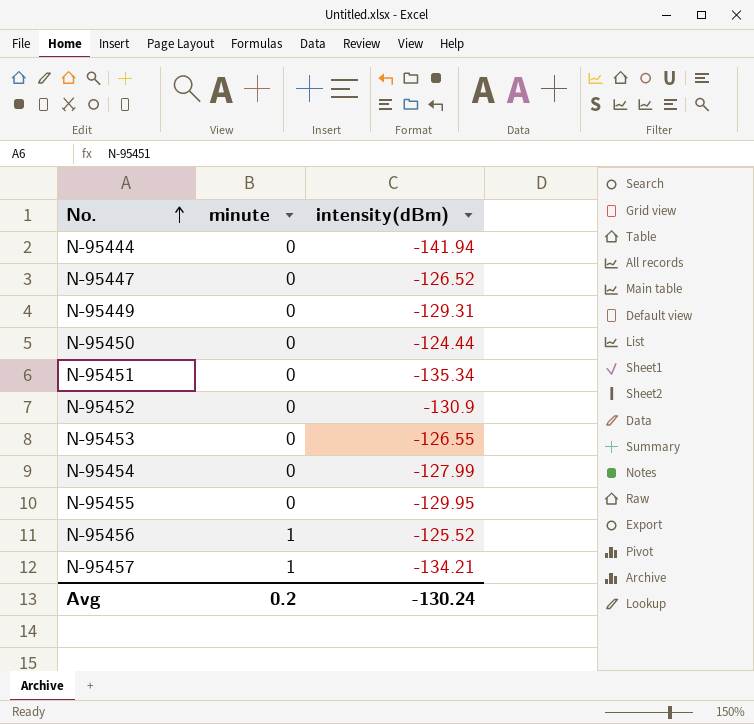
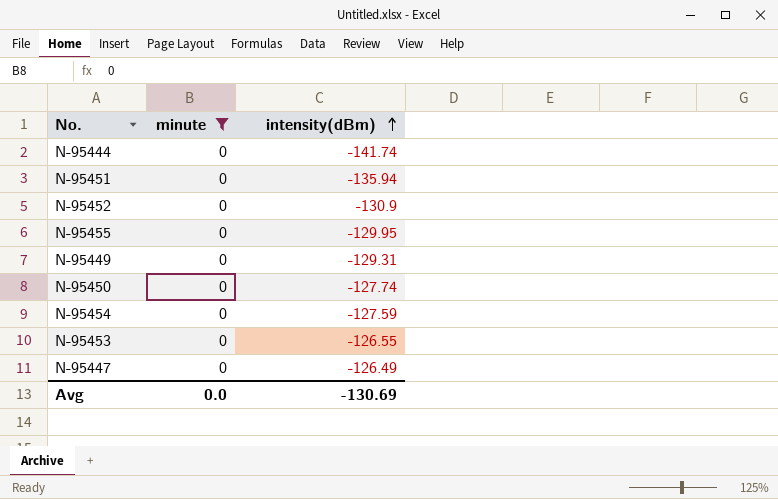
filter: none -> minute = 0
row order: No. ascending -> intensity(dBm) ascending
N-95444 | intensity(dBm): -141.94 -> -141.74
N-95451 | intensity(dBm): -135.34 -> -135.94
N-95450 | intensity(dBm): -124.44 -> -127.74
N-95454 | intensity(dBm): -127.99 -> -127.59
N-95447 | intensity(dBm): -126.52 -> -126.49
Avg | minute: 0.2 -> 0.0
Avg | intensity(dBm): -130.24 -> -130.69

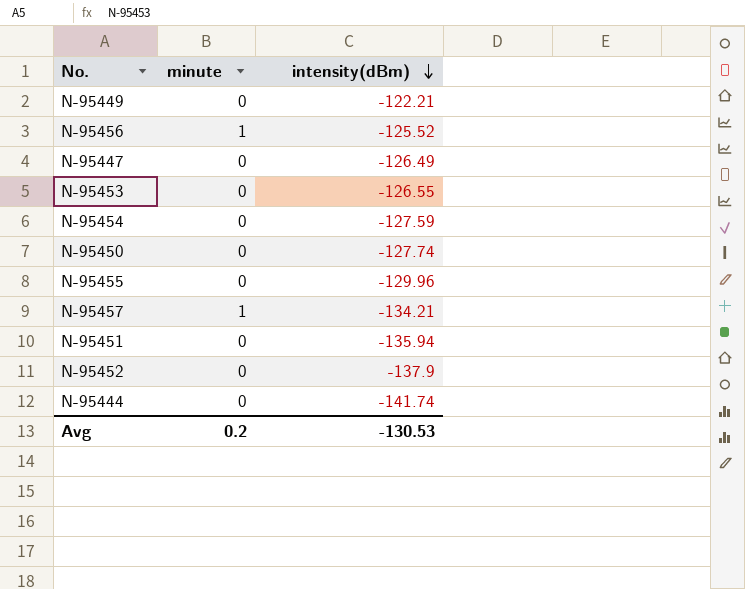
filter: minute = 0 -> none
row order: intensity(dBm) ascending -> intensity(dBm) descending
N-95449 | intensity(dBm): -129.31 -> -122.21
N-95455 | intensity(dBm): -129.95 -> -129.96
N-95452 | intensity(dBm): -130.9 -> -137.9
Avg | minute: 0.0 -> 0.2
Avg | intensity(dBm): -130.69 -> -130.53

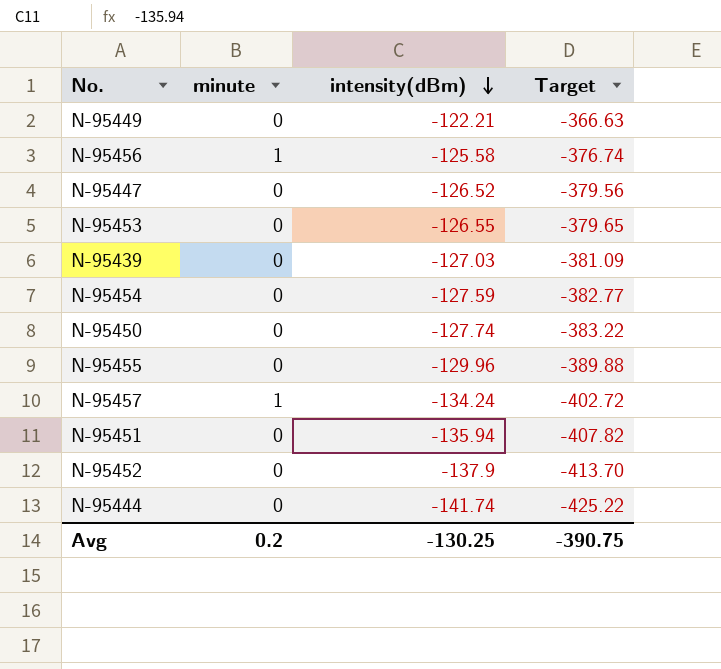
column Target | formula: none -> [intensity(dBm)] * 3
N-95456 | intensity(dBm): -125.52 -> -125.58
N-95447 | intensity(dBm): -126.49 -> -126.52
row N-95439: none -> 0 | -127.03 | -381.09
N-95457 | intensity(dBm): -134.21 -> -134.24
Avg | intensity(dBm): -130.53 -> -130.25

